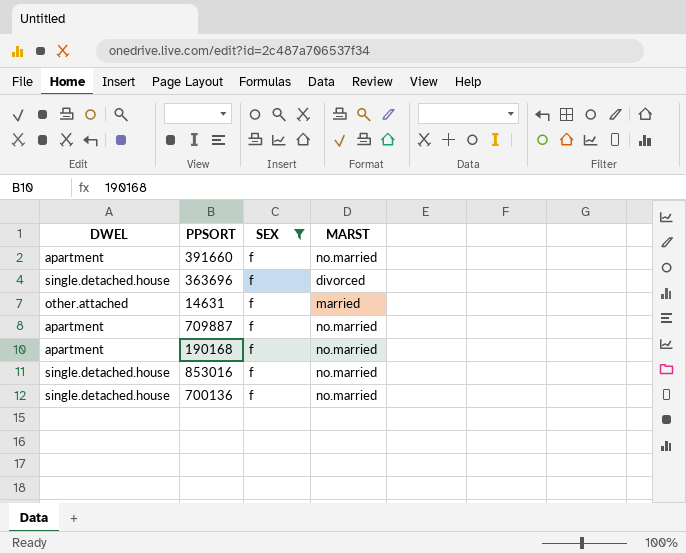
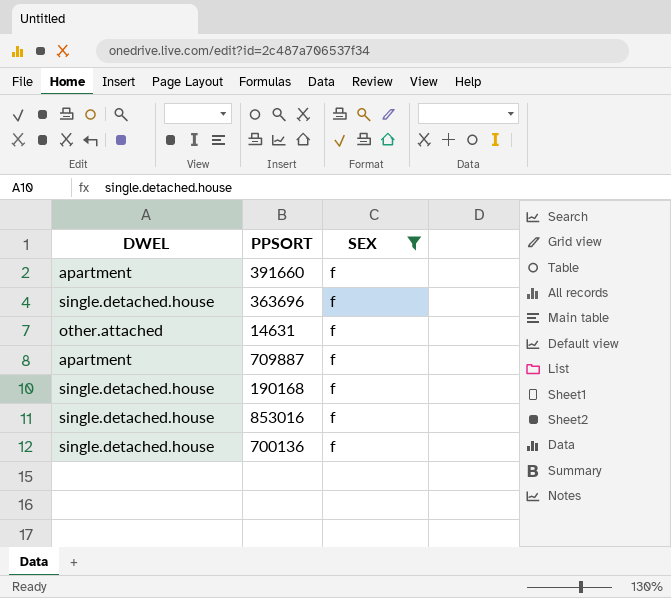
column MARST | position: 4 -> none
190168 | DWEL: apartment -> single.detached.house

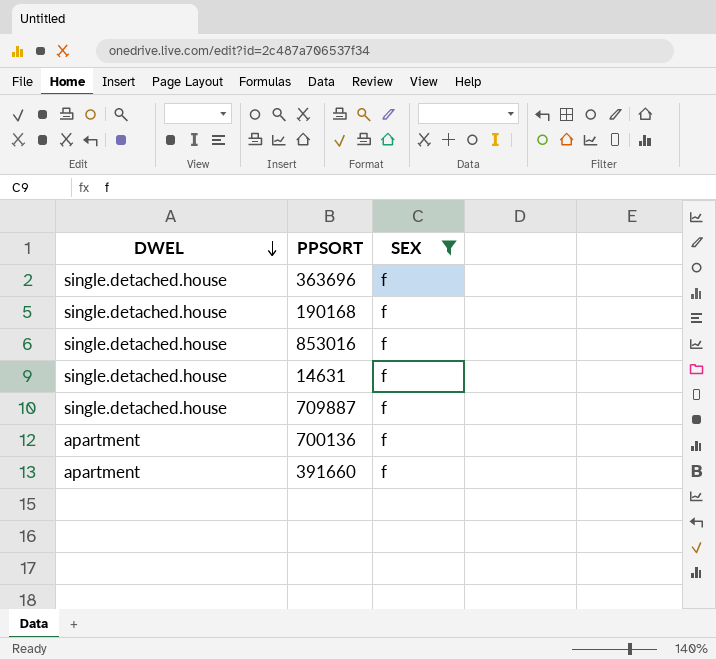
row order: none -> DWEL descending
14631 | DWEL: other.attached -> single.detached.house
709887 | DWEL: apartment -> single.detached.house
700136 | DWEL: single.detached.house -> apartment

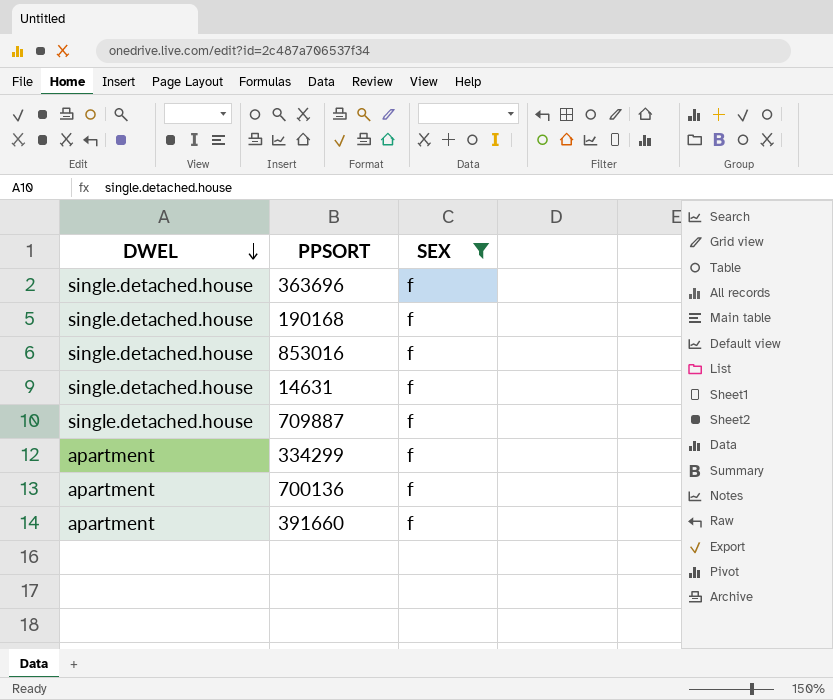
row 334299: none -> apartment | f

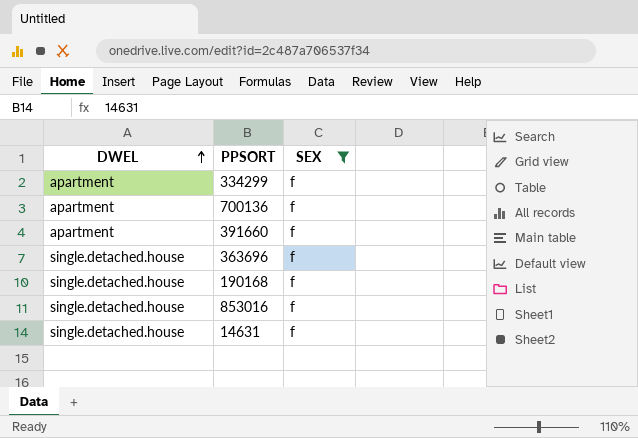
row order: DWEL descending -> DWEL ascending
row 709887: single.detached.house | f -> none

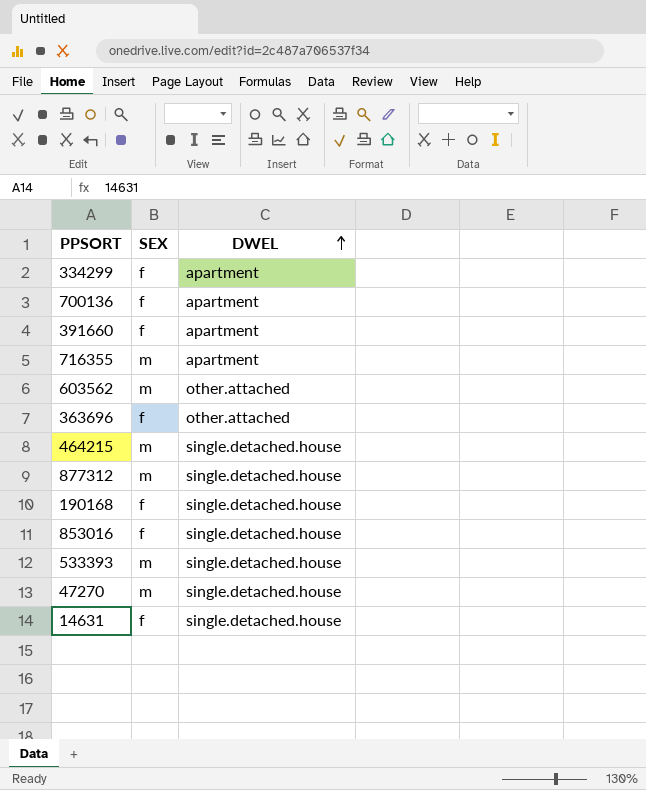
filter: SEX = f -> none
column DWEL | position: 1 -> 3
363696 | DWEL: single.detached.house -> other.attached

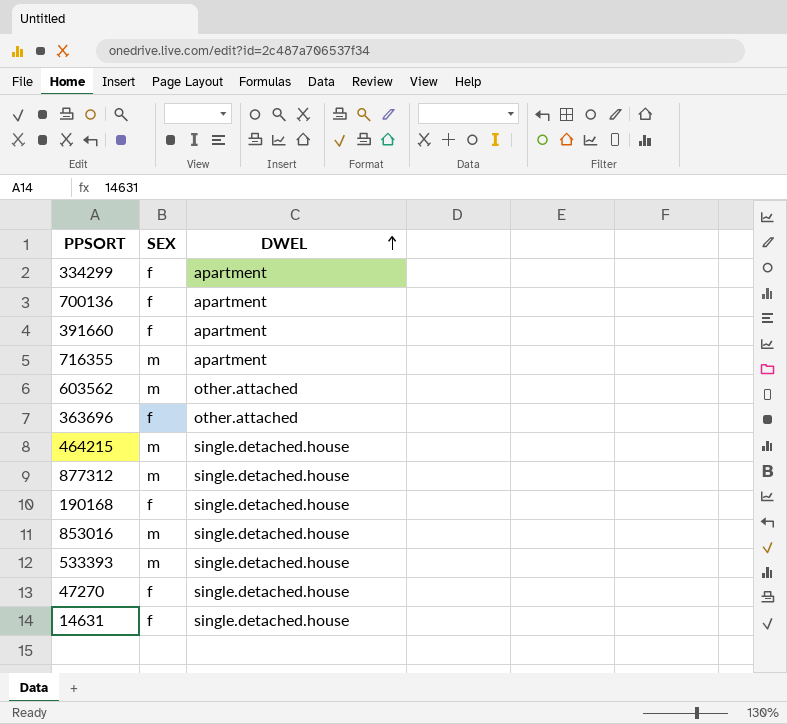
853016 | SEX: f -> m
47270 | SEX: m -> f

